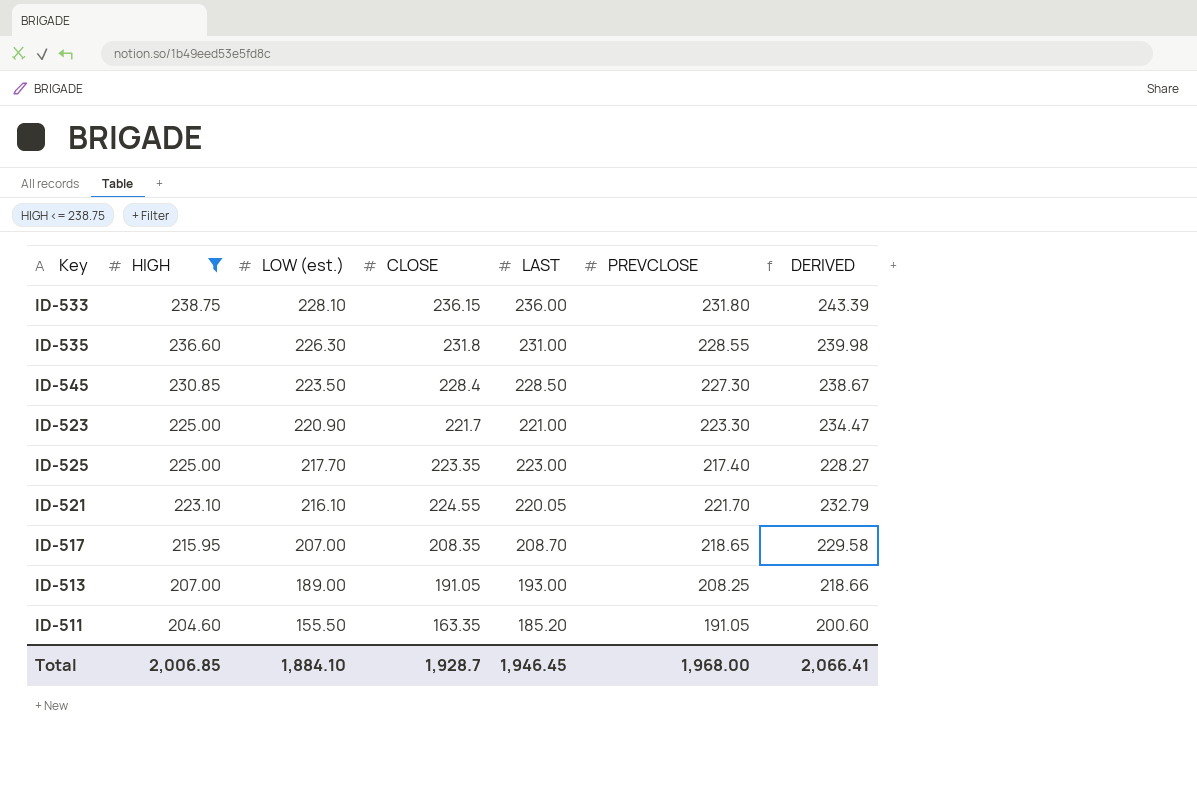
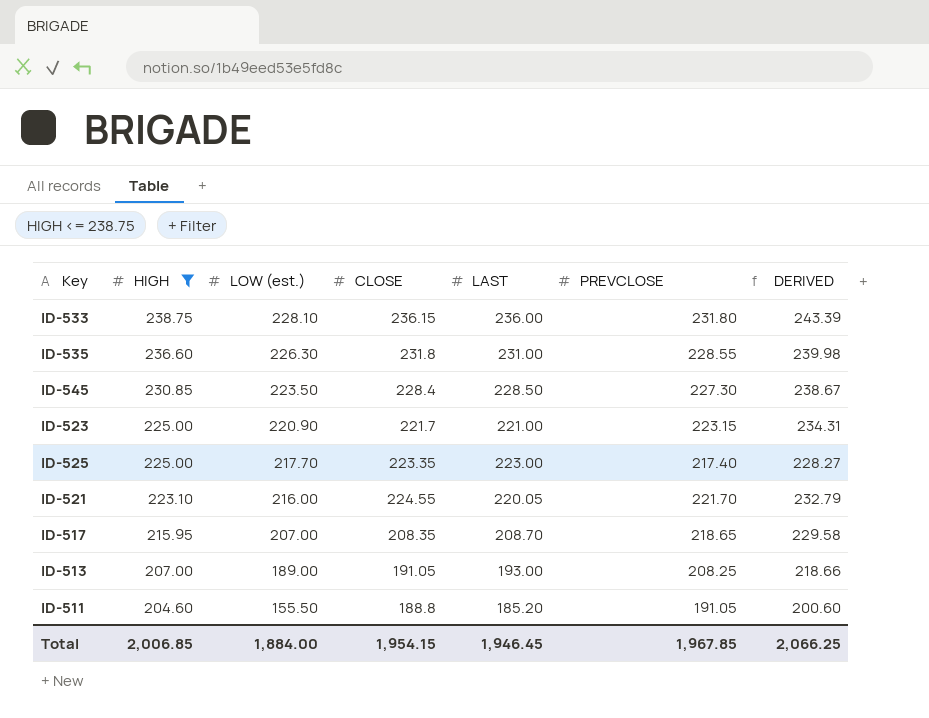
ID-523 | PREVCLOSE: 223.30 -> 223.15
ID-523 | DERIVED: 234.47 -> 234.31
ID-521 | LOW (est.): 216.10 -> 216.00
ID-511 | CLOSE: 163.35 -> 188.8
Total | LOW (est.): 1,884.10 -> 1,884.00
Total | CLOSE: 1,928.7 -> 1,954.15
Total | PREVCLOSE: 1,968.00 -> 1,967.85
Total | DERIVED: 2,066.41 -> 2,066.25

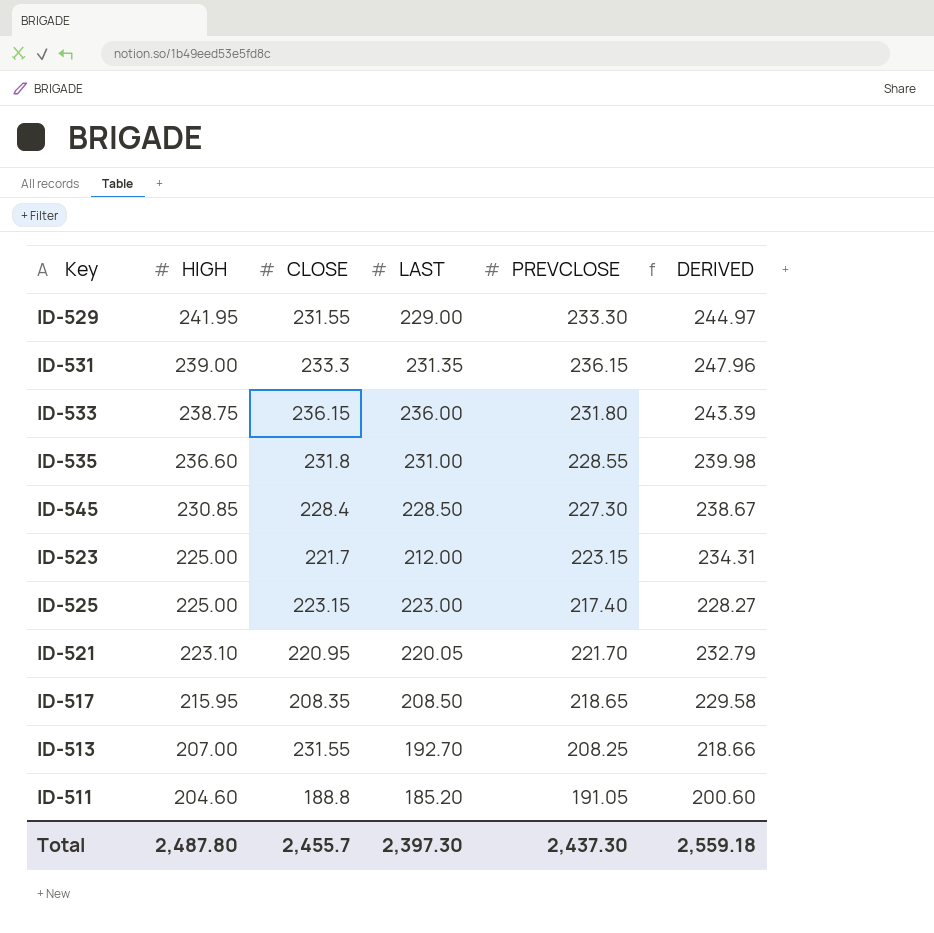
filter: HIGH <= 238.75 -> none
column LOW (est.) | position: 3 -> none
ID-523 | LAST: 221.00 -> 212.00
ID-525 | CLOSE: 223.35 -> 223.15
ID-521 | CLOSE: 224.55 -> 220.95
ID-517 | LAST: 208.70 -> 208.50
ID-513 | CLOSE: 191.05 -> 231.55
ID-513 | LAST: 193.00 -> 192.70
Total | HIGH: 2,006.85 -> 2,487.80
Total | CLOSE: 1,954.15 -> 2,455.7
Total | LAST: 1,946.45 -> 2,397.30
Total | PREVCLOSE: 1,967.85 -> 2,437.30
Total | DERIVED: 2,066.25 -> 2,559.18

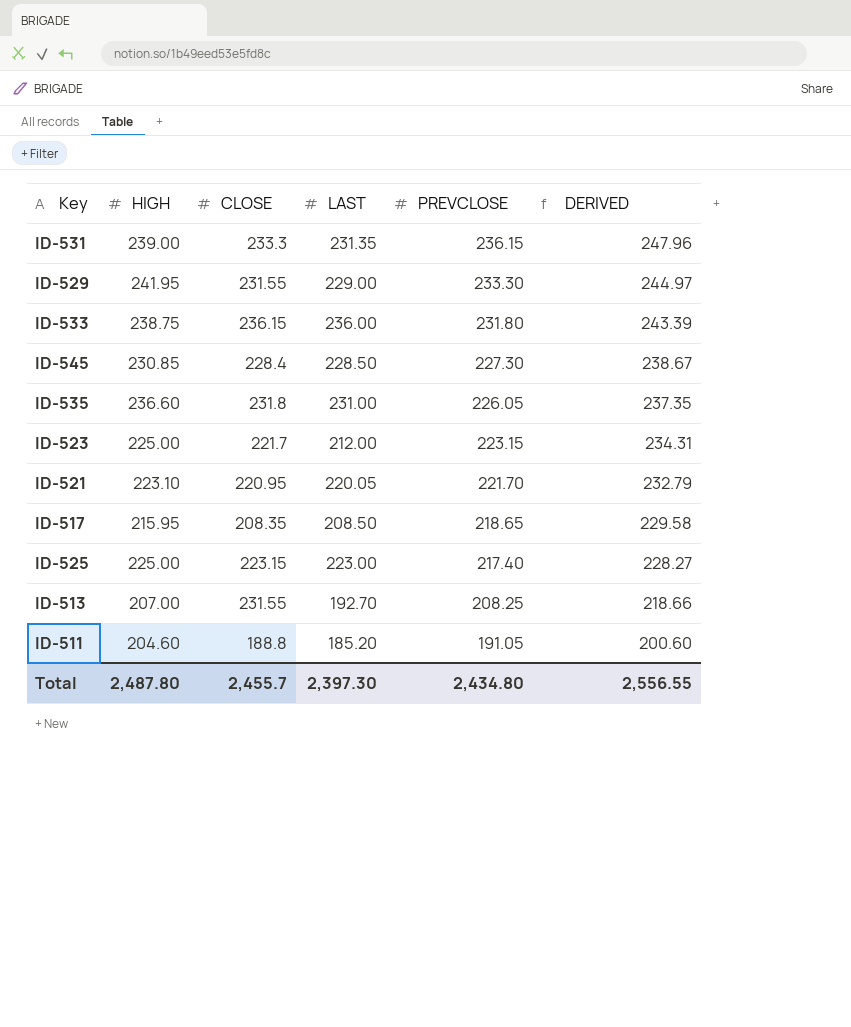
row order: HIGH descending -> PREVCLOSE descending
ID-535 | PREVCLOSE: 228.55 -> 226.05
ID-535 | DERIVED: 239.98 -> 237.35
Total | PREVCLOSE: 2,437.30 -> 2,434.80
Total | DERIVED: 2,559.18 -> 2,556.55

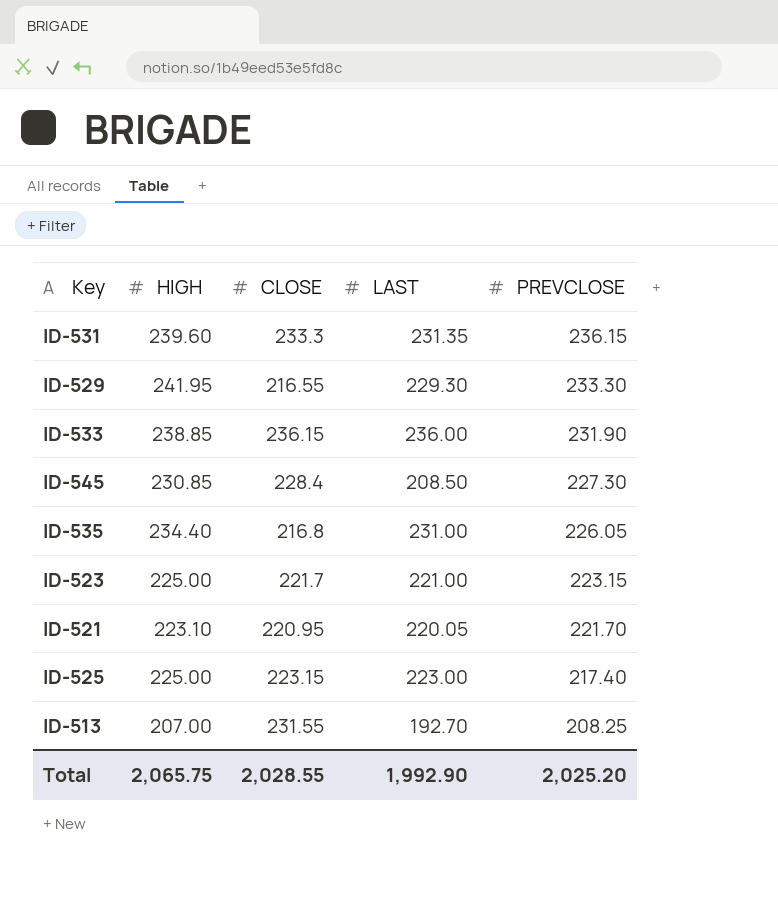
column DERIVED | formula: [PREVCLOSE] * 1.05 -> none
row ID-517: 215.95 | 208.35 | 208.50 | 218.65 | 229.58 -> none
row ID-511: 204.60 | 188.8 | 185.20 | 191.05 | 200.60 -> none
ID-531 | HIGH: 239.00 -> 239.60
ID-529 | CLOSE: 231.55 -> 216.55
ID-529 | LAST: 229.00 -> 229.30
ID-533 | HIGH: 238.75 -> 238.85
ID-533 | PREVCLOSE: 231.80 -> 231.90
ID-545 | LAST: 228.50 -> 208.50
ID-535 | HIGH: 236.60 -> 234.40
ID-535 | CLOSE: 231.8 -> 216.8
ID-523 | LAST: 212.00 -> 221.00
Total | HIGH: 2,487.80 -> 2,065.75
Total | CLOSE: 2,455.7 -> 2,028.55
Total | LAST: 2,397.30 -> 1,992.90
Total | PREVCLOSE: 2,434.80 -> 2,025.20

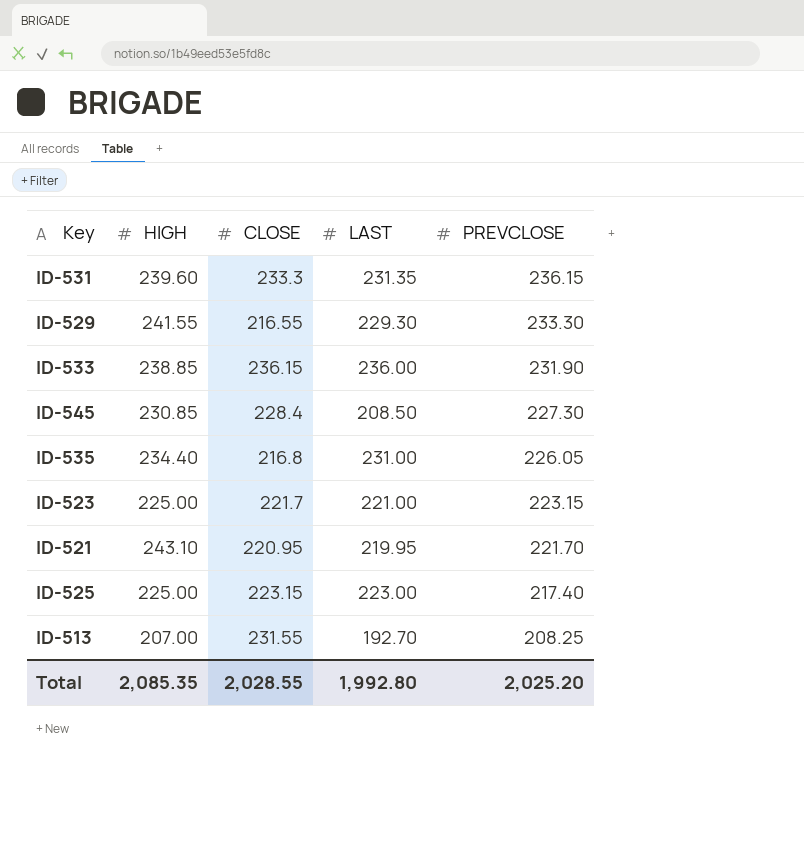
ID-529 | HIGH: 241.95 -> 241.55
ID-521 | HIGH: 223.10 -> 243.10
ID-521 | LAST: 220.05 -> 219.95
Total | HIGH: 2,065.75 -> 2,085.35
Total | LAST: 1,992.90 -> 1,992.80

